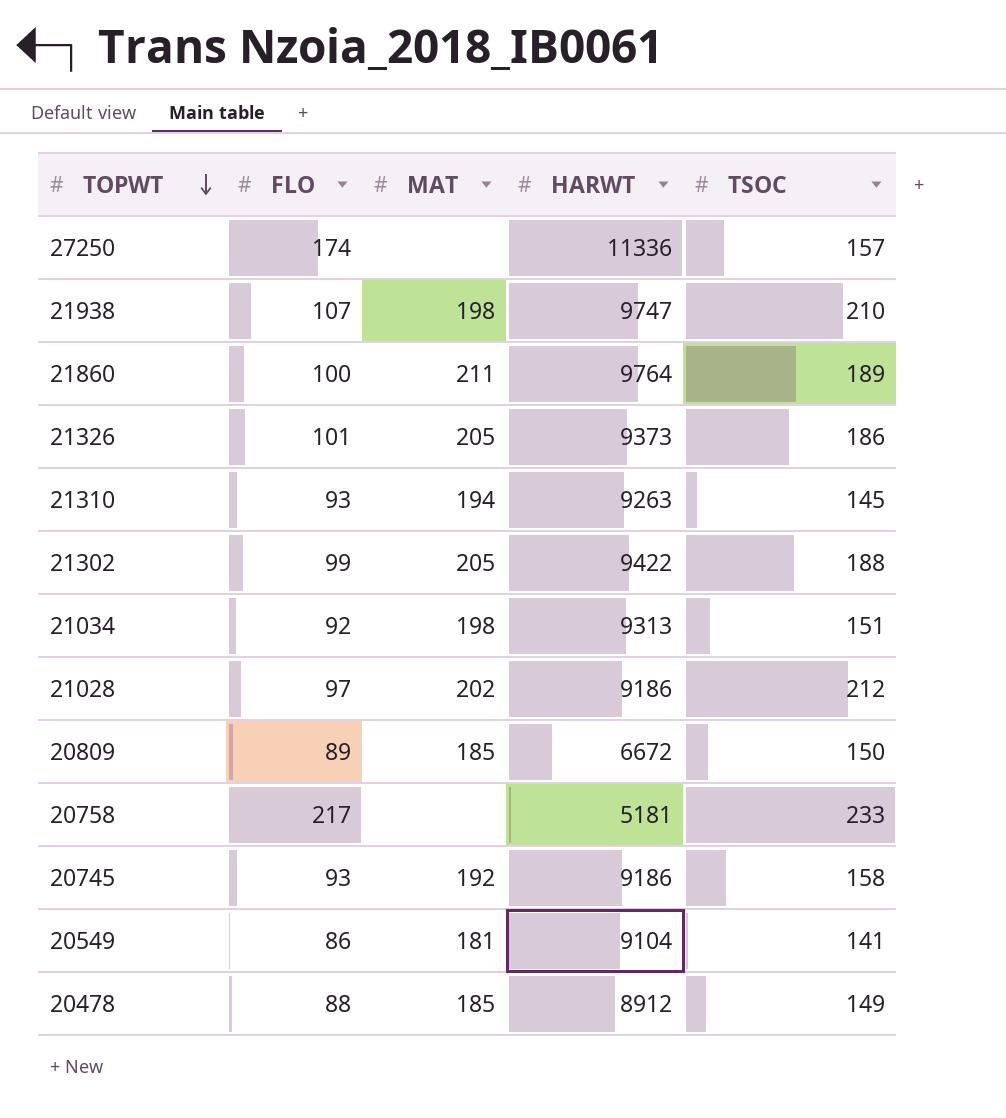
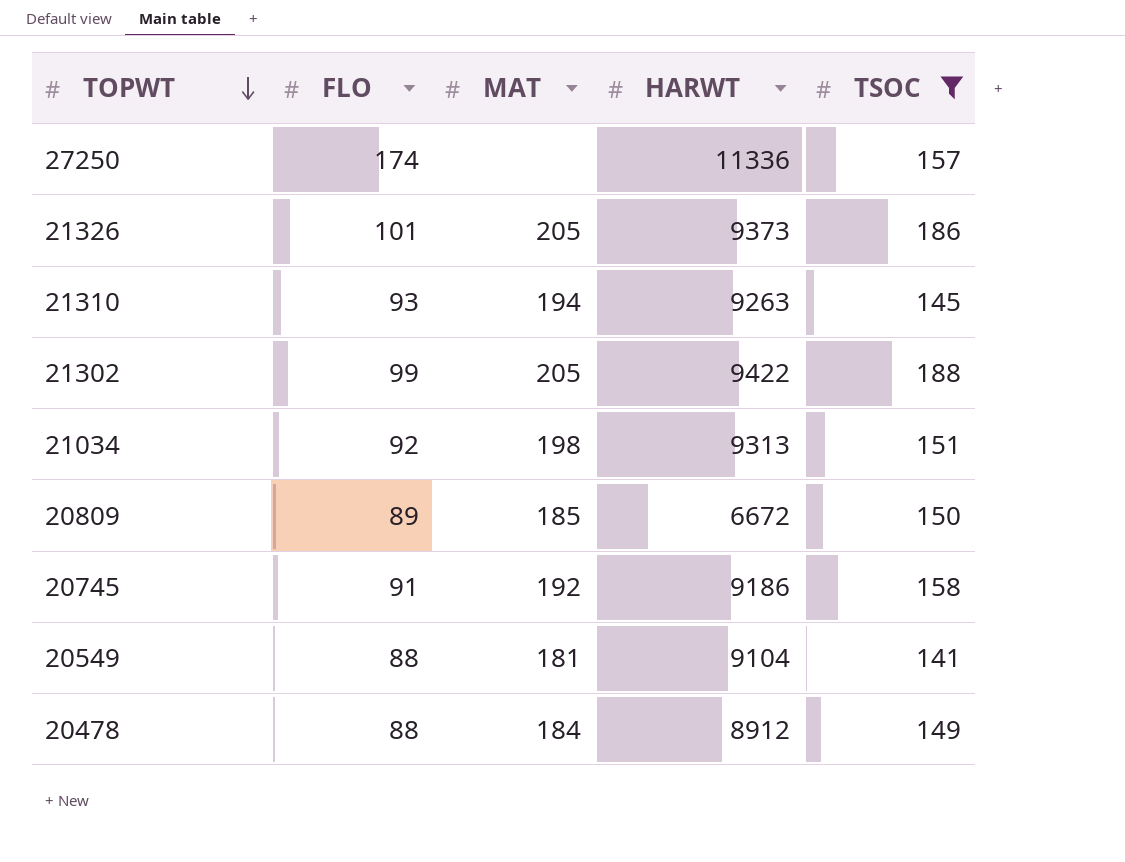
filter: none -> TSOC <= 188
20745 | FLO: 93 -> 91
20549 | FLO: 86 -> 88
20478 | MAT: 185 -> 184

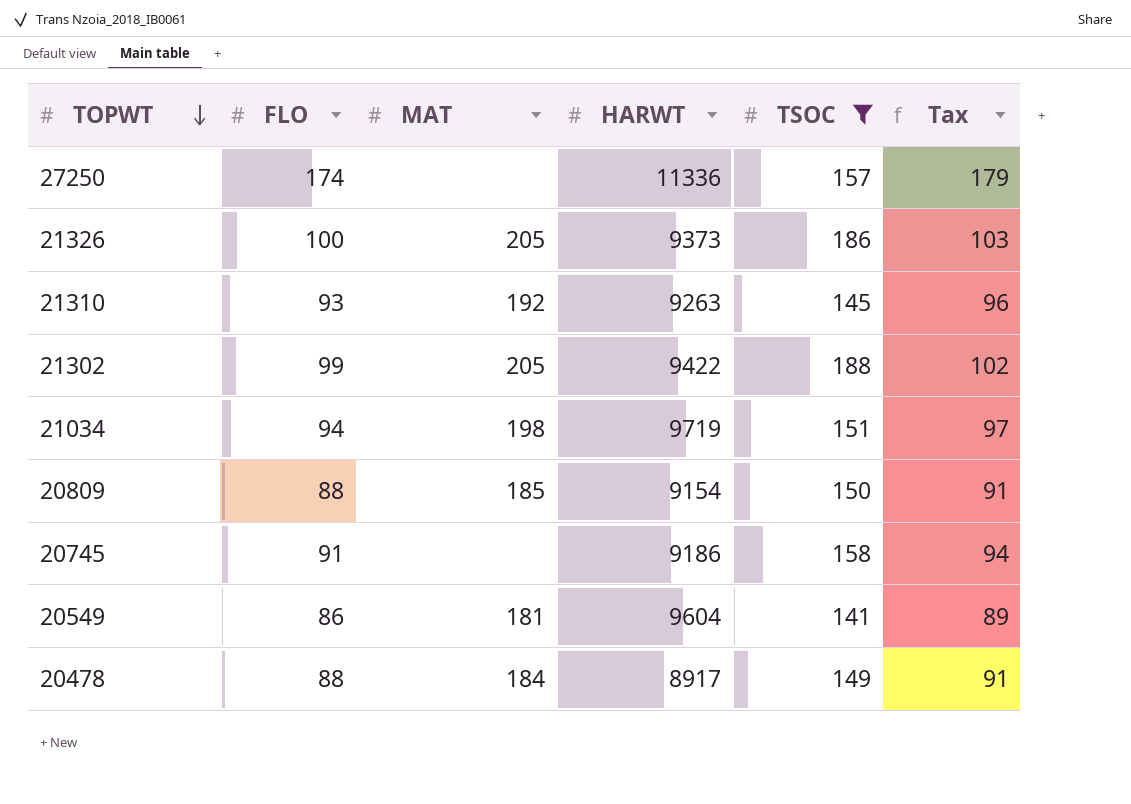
column Tax | formula: none -> [FLO] * 1.03
21326 | FLO: 101 -> 100
21310 | MAT: 194 -> 192
21034 | FLO: 92 -> 94
21034 | HARWT: 9313 -> 9719
20809 | FLO: 89 -> 88
20809 | HARWT: 6672 -> 9154
20745 | MAT: 192 -> none
20549 | FLO: 88 -> 86
20549 | HARWT: 9104 -> 9604
20478 | HARWT: 8912 -> 8917

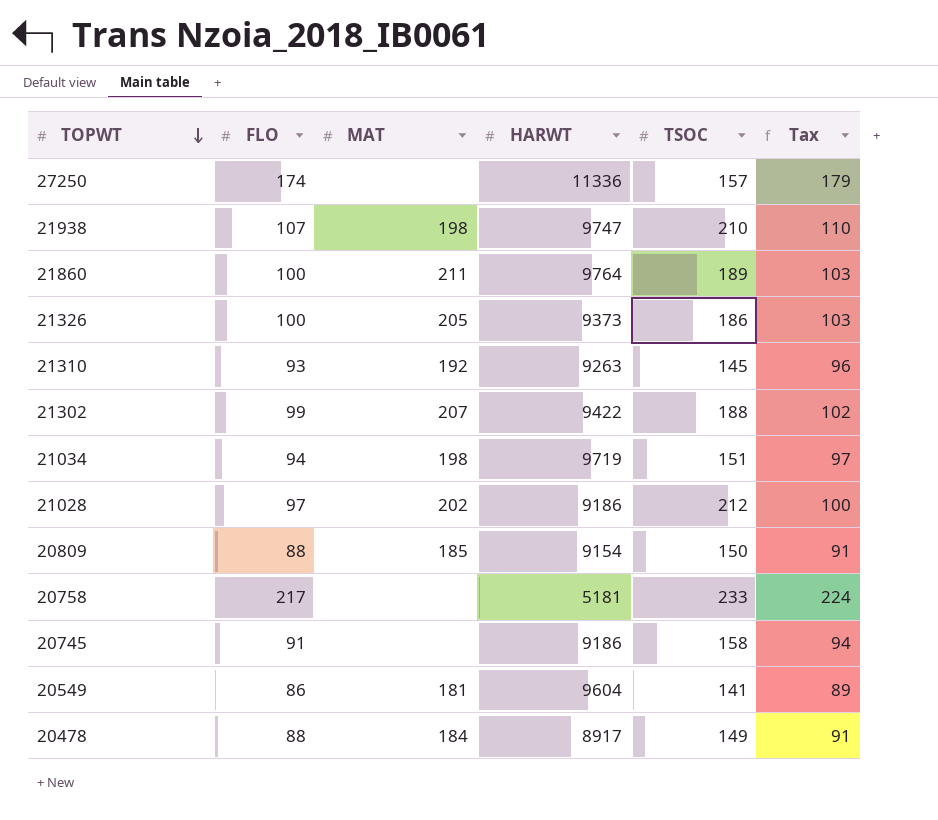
filter: TSOC <= 188 -> none
21302 | MAT: 205 -> 207

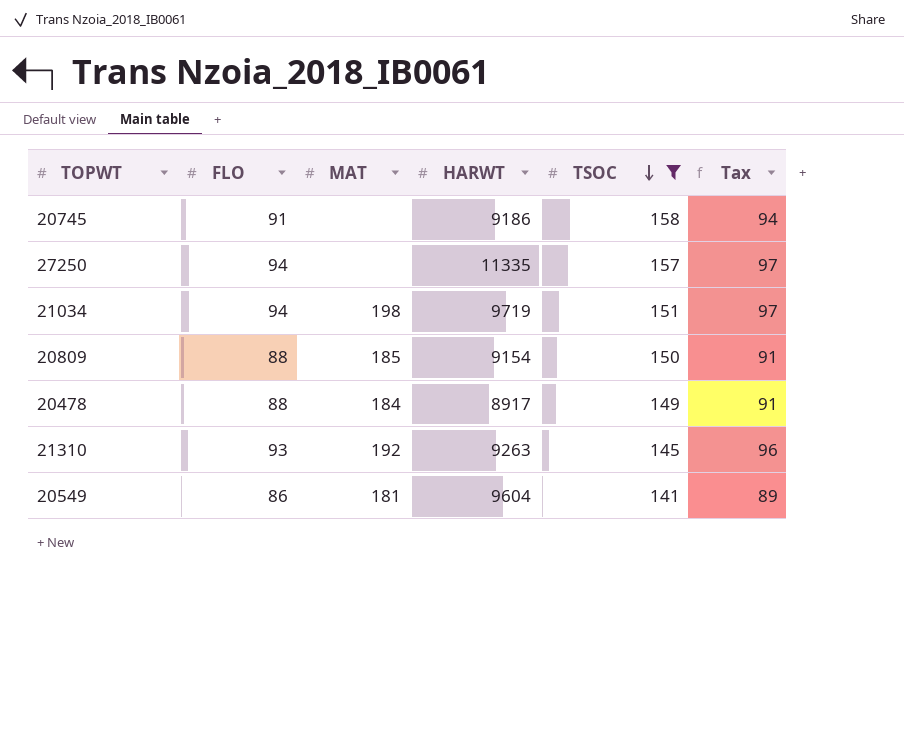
filter: none -> TSOC <= 158
row order: TOPWT descending -> TSOC descending
27250 | FLO: 174 -> 94
27250 | HARWT: 11336 -> 11335
27250 | Tax: 179 -> 97

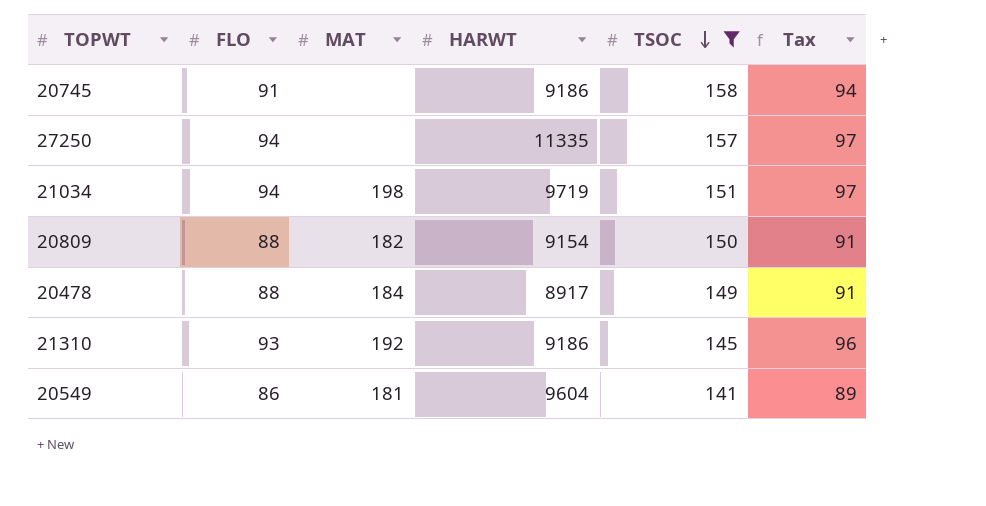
20809 | MAT: 185 -> 182
21310 | HARWT: 9263 -> 9186

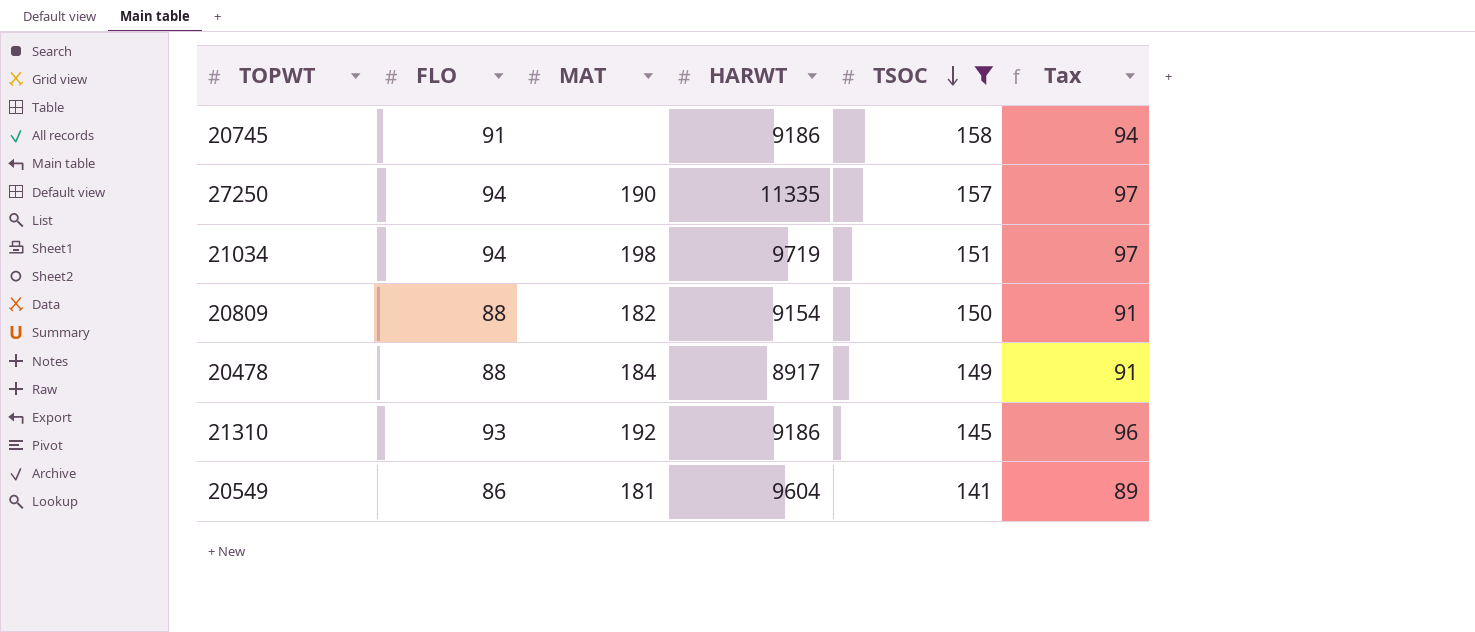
27250 | MAT: none -> 190

